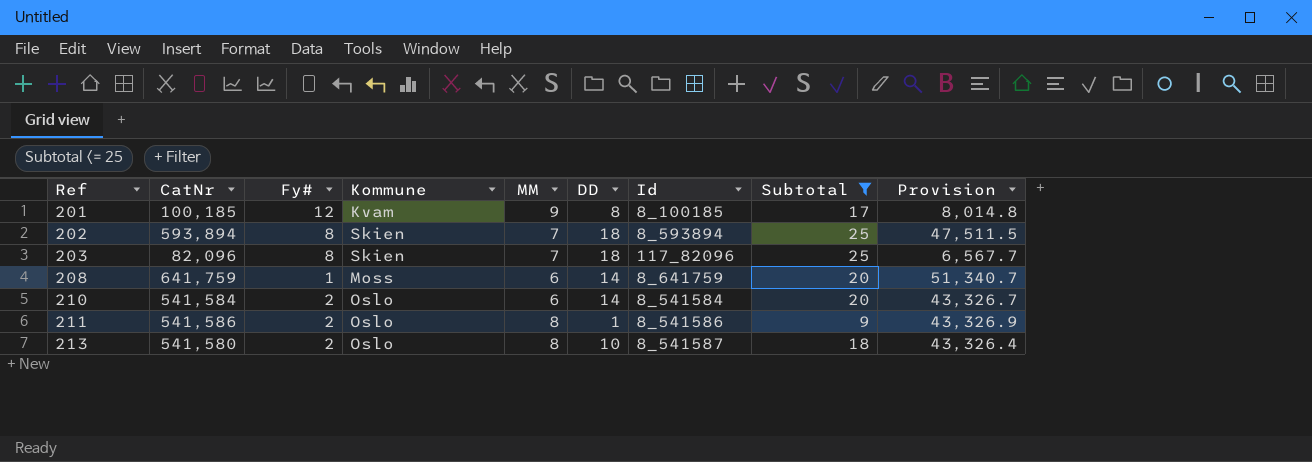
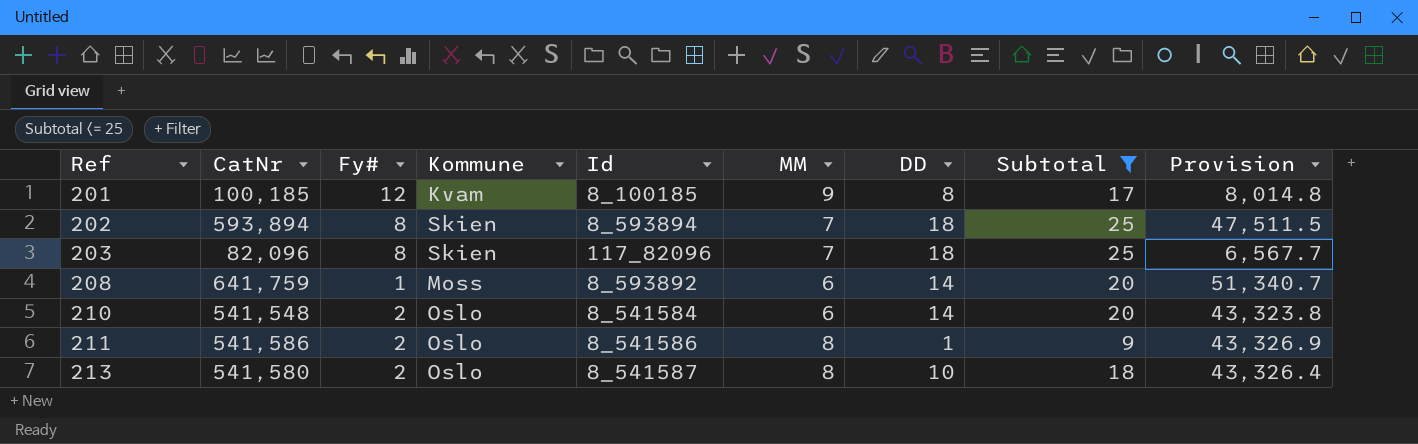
column Id | position: 7 -> 5
208 | Id: 8_641759 -> 8_593892
210 | CatNr: 541,584 -> 541,548
210 | Provision: 43,326.7 -> 43,323.8

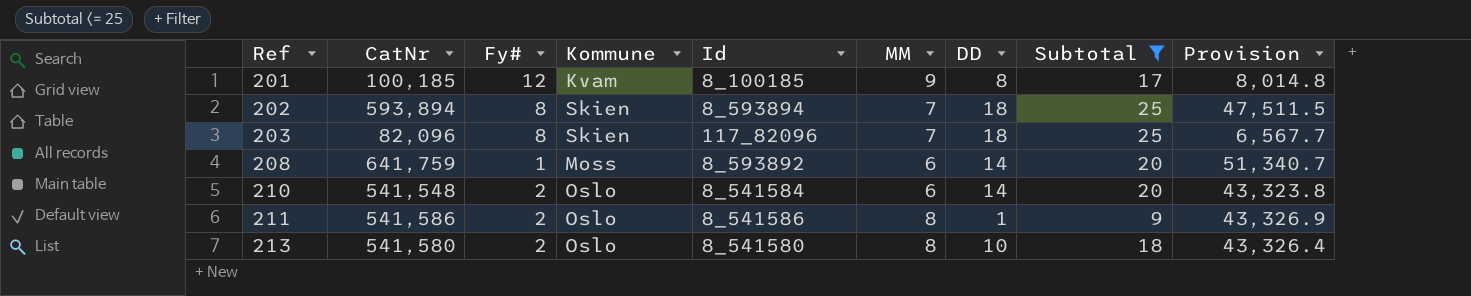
213 | Id: 8_541587 -> 8_541580

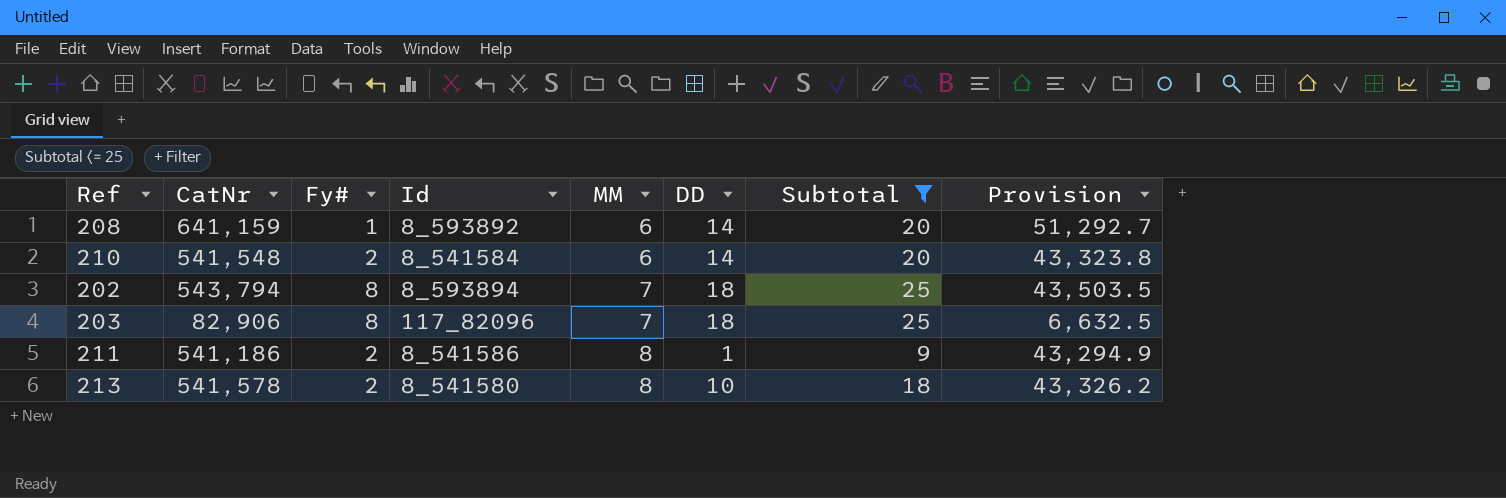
row order: Ref ascending -> MM ascending
column Kommune | position: 4 -> none
row 201: 100,185 | 12 | Kvam | 8_100185 | 9 | 8 | 17 | 8,014.8 -> none
208 | CatNr: 641,759 -> 641,159
208 | Provision: 51,340.7 -> 51,292.7
202 | CatNr: 593,894 -> 543,794
202 | Provision: 47,511.5 -> 43,503.5
203 | CatNr: 82,096 -> 82,906
203 | Provision: 6,567.7 -> 6,632.5
211 | CatNr: 541,586 -> 541,186
211 | Provision: 43,326.9 -> 43,294.9
213 | CatNr: 541,580 -> 541,578
213 | Provision: 43,326.4 -> 43,326.2

